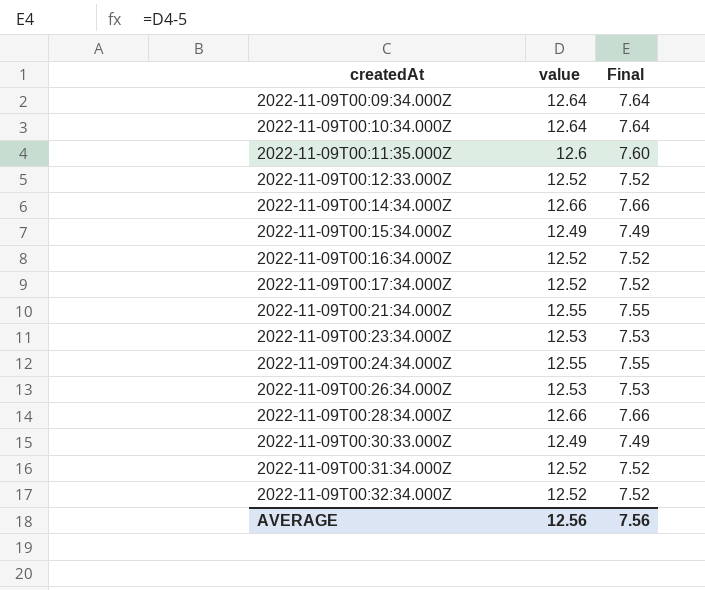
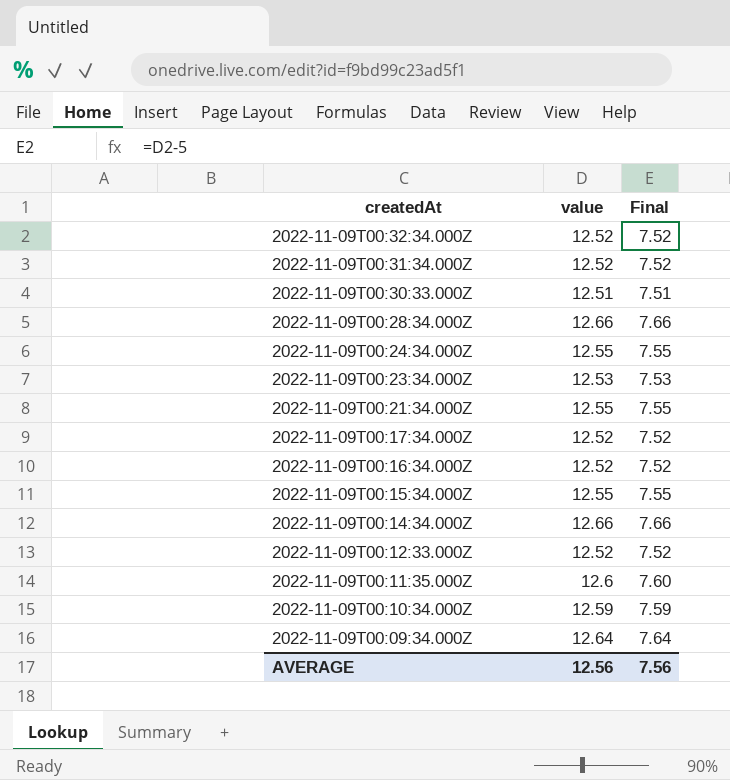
row order: createdAt ascending -> createdAt descending
row 2022-11-09T00:26:34.000Z: 12.53 | 7.53 -> none
2022-11-09T00:30:33.000Z | value: 12.49 -> 12.51
2022-11-09T00:30:33.000Z | Final: 7.49 -> 7.51
2022-11-09T00:15:34.000Z | value: 12.49 -> 12.55
2022-11-09T00:15:34.000Z | Final: 7.49 -> 7.55
2022-11-09T00:10:34.000Z | value: 12.64 -> 12.59
2022-11-09T00:10:34.000Z | Final: 7.64 -> 7.59

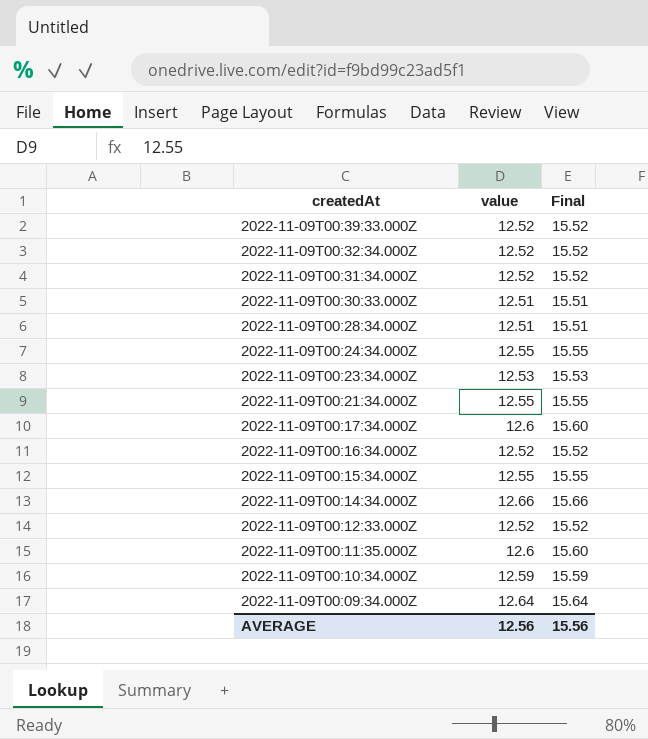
column Final | formula: [value] - 5 -> [value] + 3
row 2022-11-09T00:39:33.000Z: none -> 12.52 | 15.52
2022-11-09T00:28:34.000Z | value: 12.66 -> 12.51
2022-11-09T00:17:34.000Z | value: 12.52 -> 12.6
AVERAGE | Final: 7.56 -> 15.56

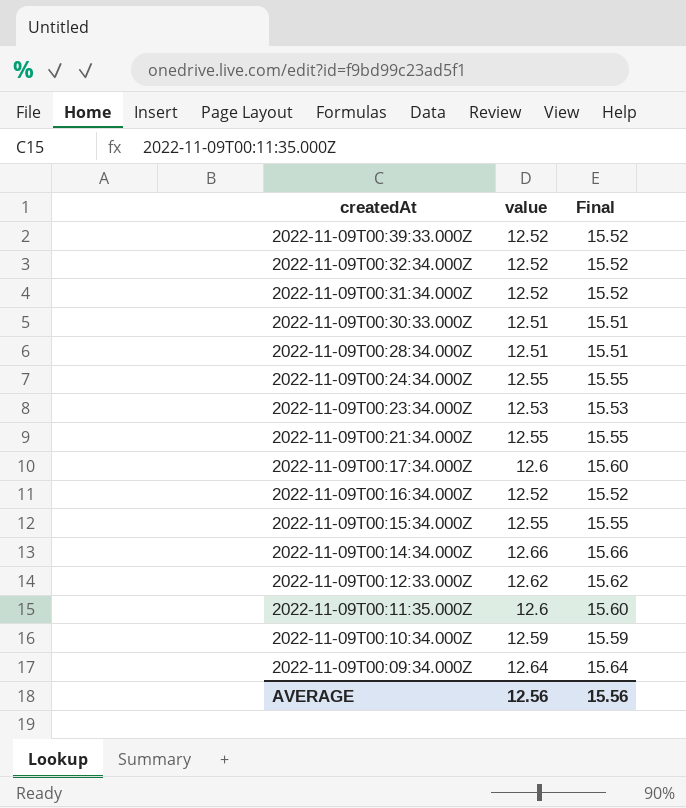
2022-11-09T00:12:33.000Z | value: 12.52 -> 12.62
2022-11-09T00:12:33.000Z | Final: 15.52 -> 15.62

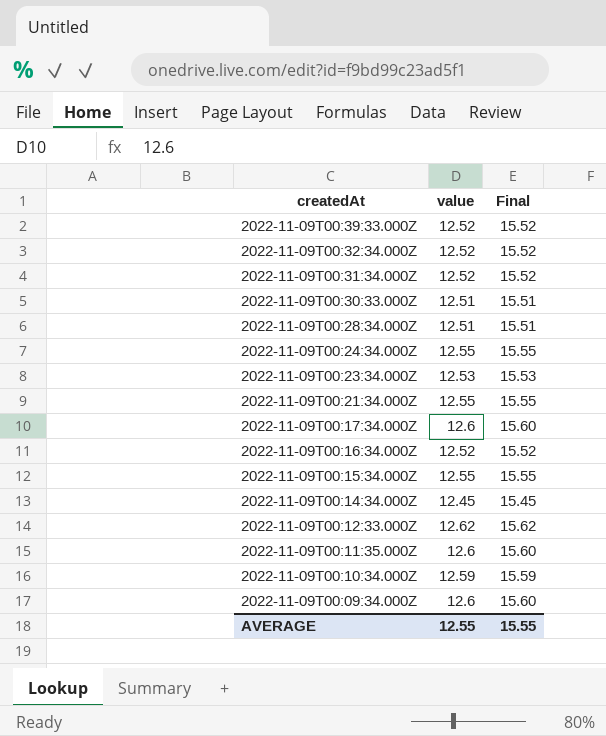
2022-11-09T00:14:34.000Z | value: 12.66 -> 12.45
2022-11-09T00:14:34.000Z | Final: 15.66 -> 15.45
2022-11-09T00:09:34.000Z | value: 12.64 -> 12.6
2022-11-09T00:09:34.000Z | Final: 15.64 -> 15.60
AVERAGE | value: 12.56 -> 12.55
AVERAGE | Final: 15.56 -> 15.55

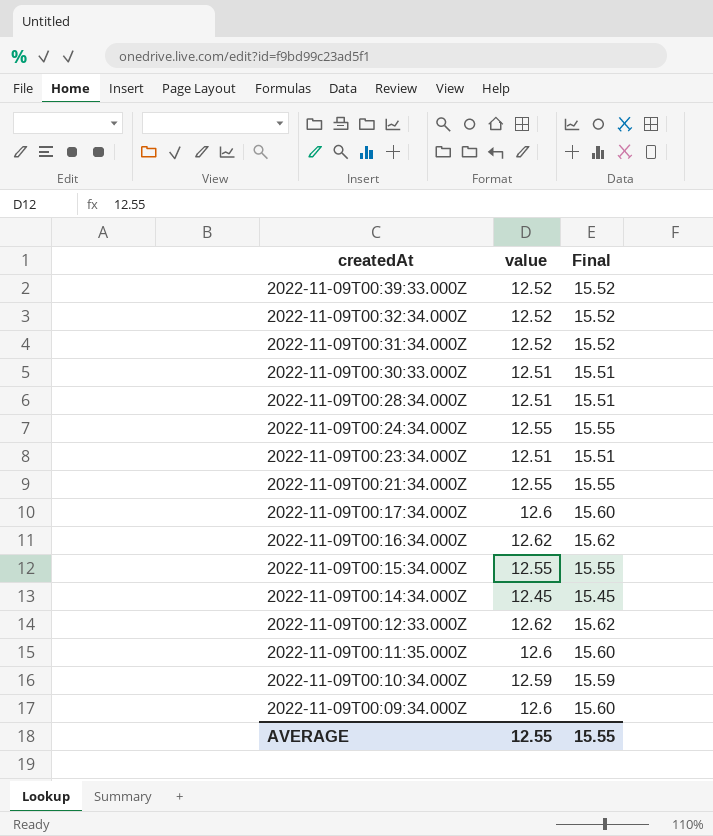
2022-11-09T00:23:34.000Z | value: 12.53 -> 12.51
2022-11-09T00:23:34.000Z | Final: 15.53 -> 15.51
2022-11-09T00:16:34.000Z | value: 12.52 -> 12.62
2022-11-09T00:16:34.000Z | Final: 15.52 -> 15.62

